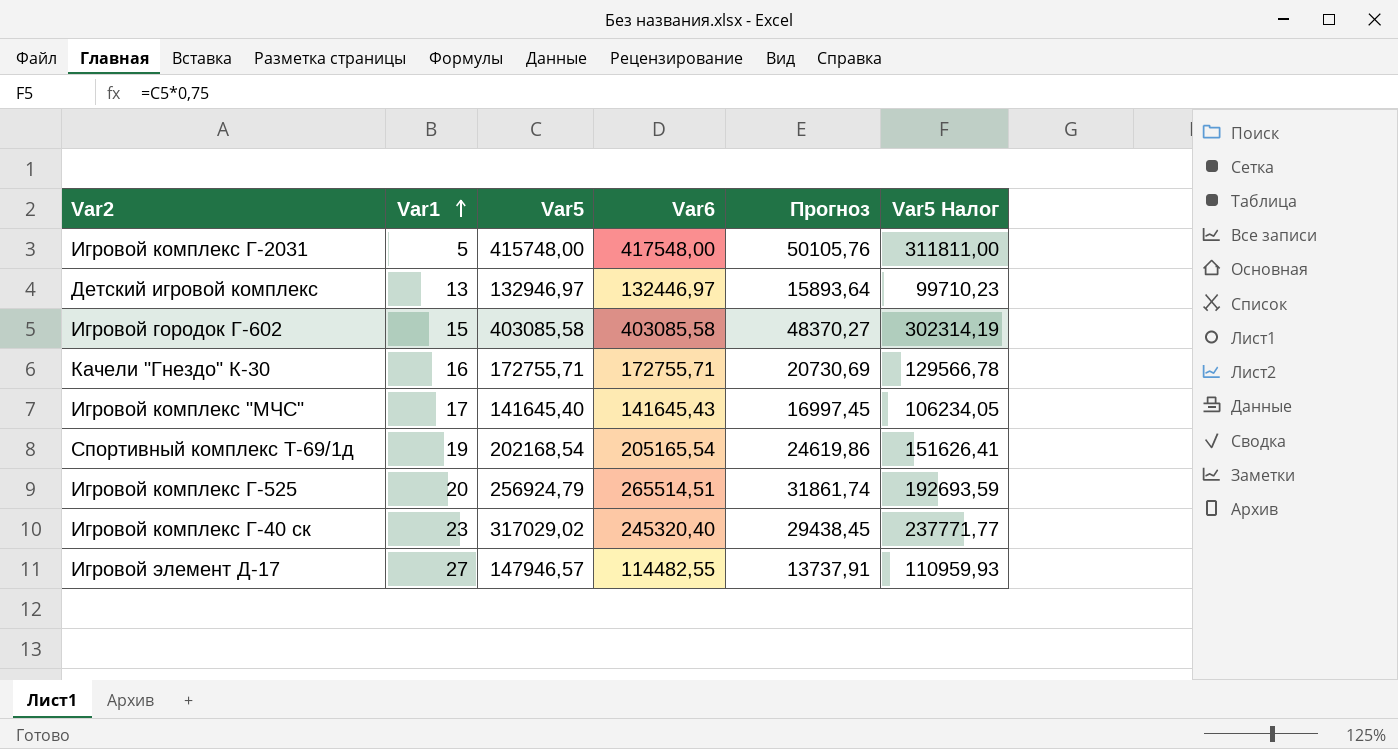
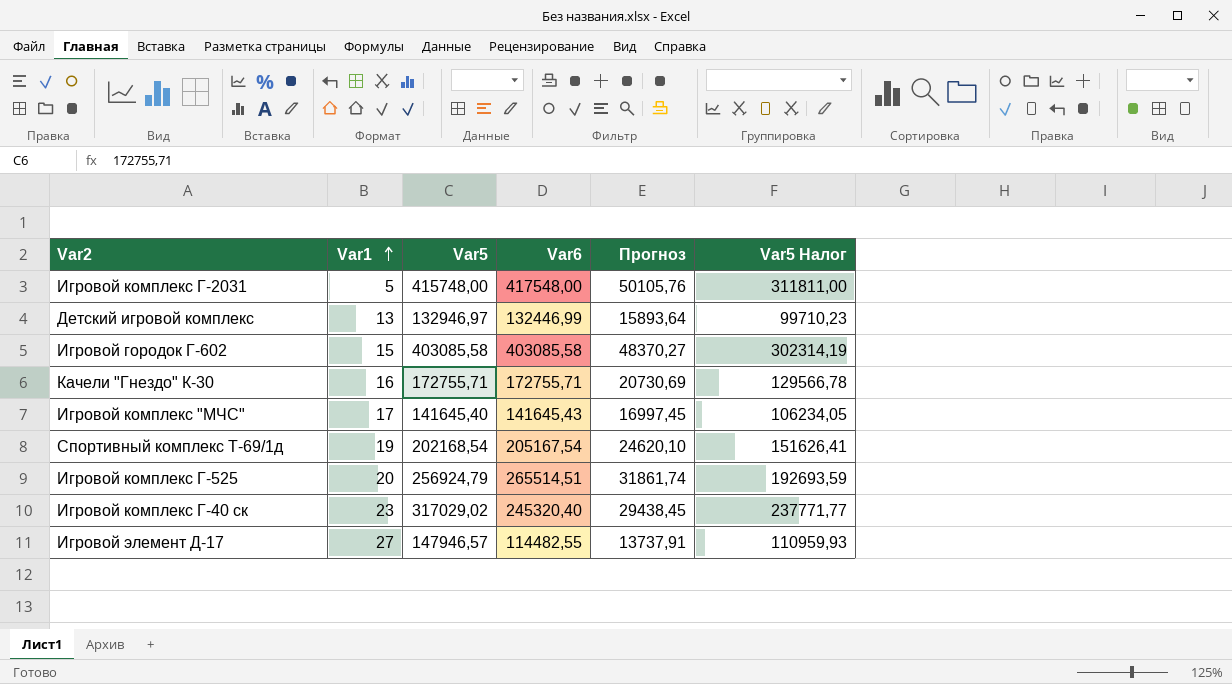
Детский игровой комплекс | Var6: 132446,97 -> 132446,99
Спортивный комплекс Т-69/1д | Var6: 205165,54 -> 205167,54
Спортивный комплекс Т-69/1д | Прогноз: 24619,86 -> 24620,10

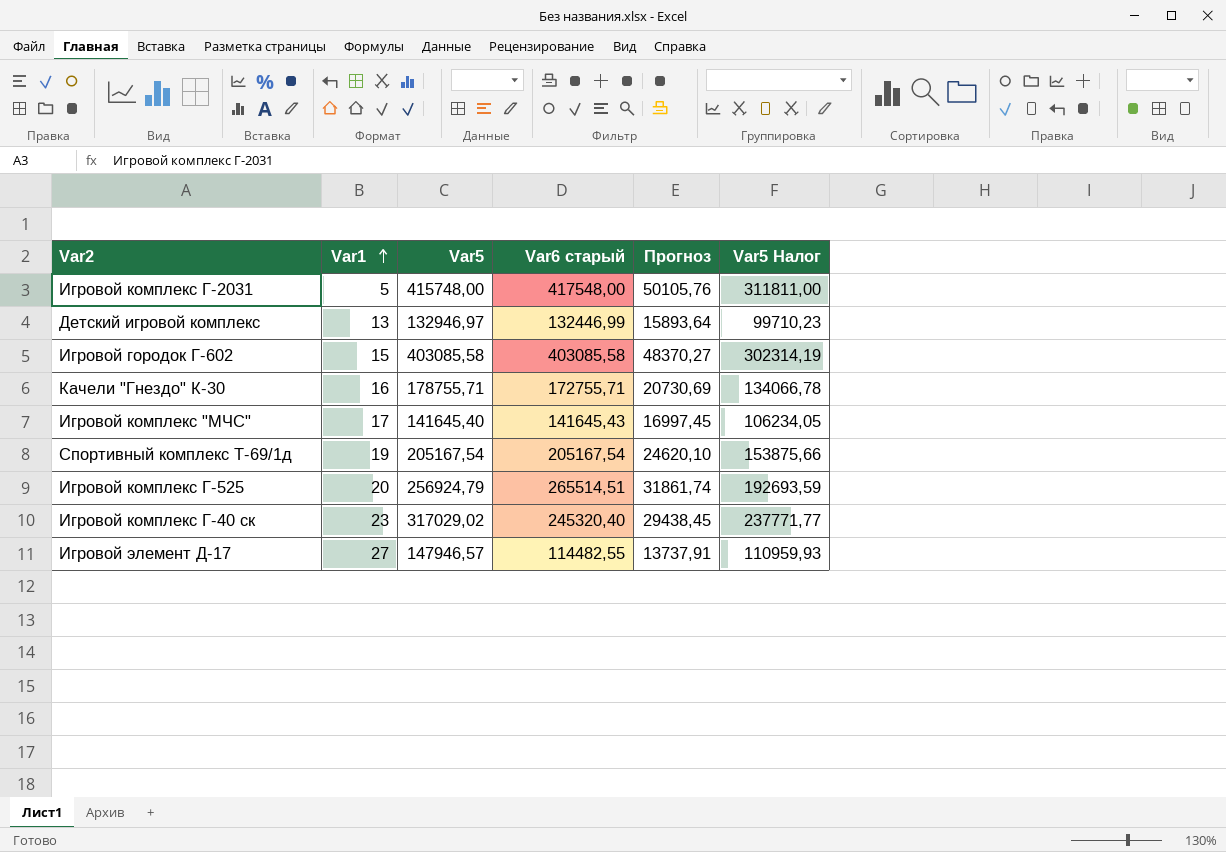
column name: Var6 -> Var6 старый
Качели "Гнездо" К-30 | Var5: 172755,71 -> 178755,71
Качели "Гнездо" К-30 | Var5 Налог: 129566,78 -> 134066,78
Спортивный комплекс Т-69/1д | Var5: 202168,54 -> 205167,54
Спортивный комплекс Т-69/1д | Var5 Налог: 151626,41 -> 153875,66

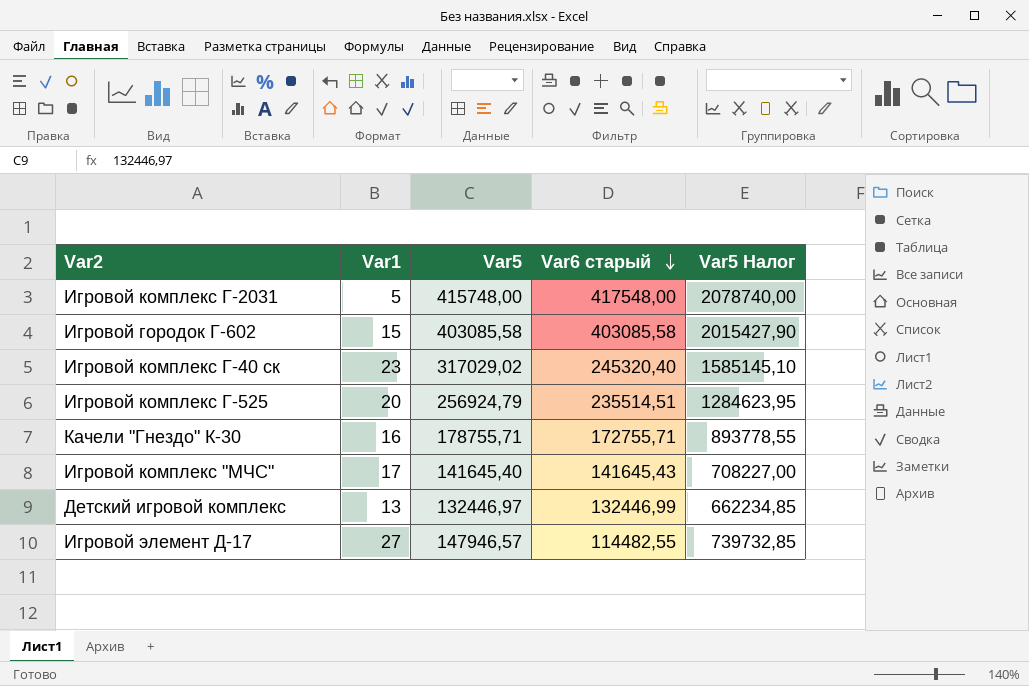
row order: Var1 ascending -> Var6 старый descending
column Прогноз | formula: [Var6 старый] * 0,12 -> none
column Var5 Налог | formula: [Var5] * 0,75 -> [Var5] * 5
row Спортивный комплекс Т-69/1д: 19 | 205167,54 | 205167,54 | 24620,10 | 153875,66 -> none
Игровой комплекс Г-525 | Var6 старый: 265514,51 -> 235514,51
Детский игровой комплекс | Var5: 132946,97 -> 132446,97

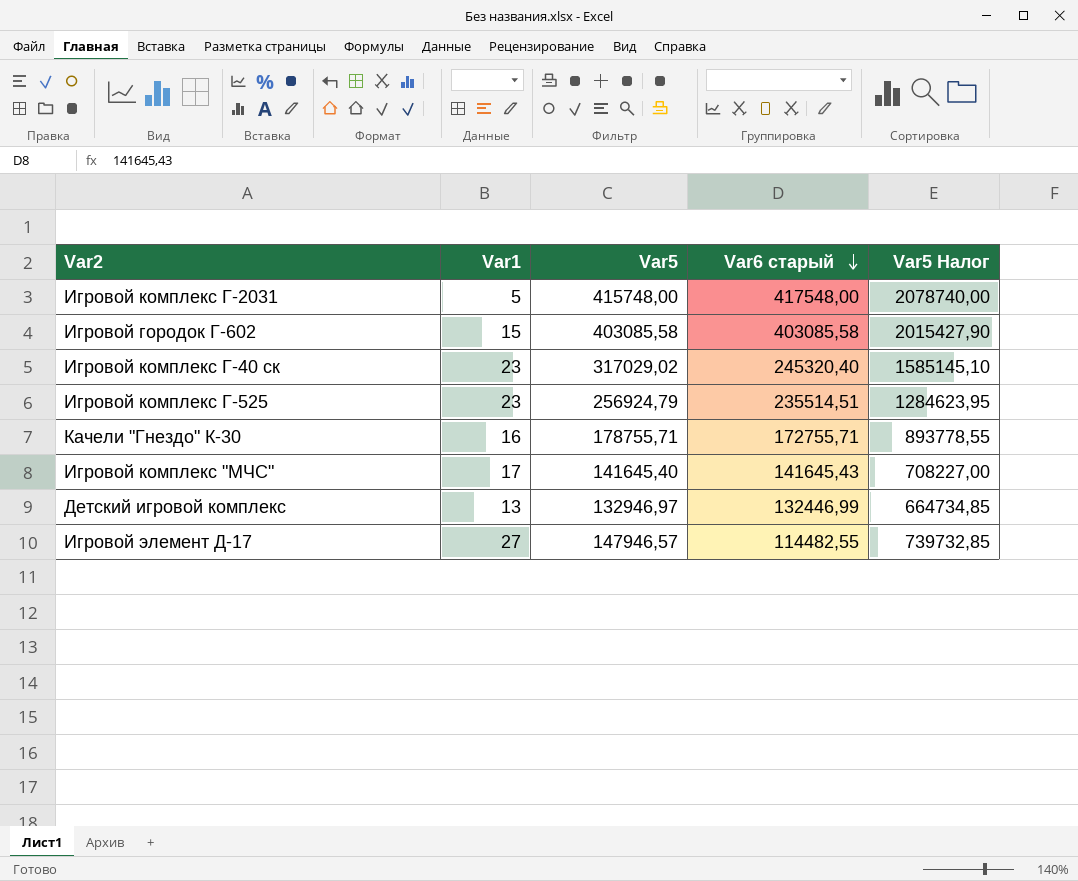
Игровой комплекс Г-525 | Var1: 20 -> 23
Детский игровой комплекс | Var5: 132446,97 -> 132946,97
Детский игровой комплекс | Var5 Налог: 662234,85 -> 664734,85

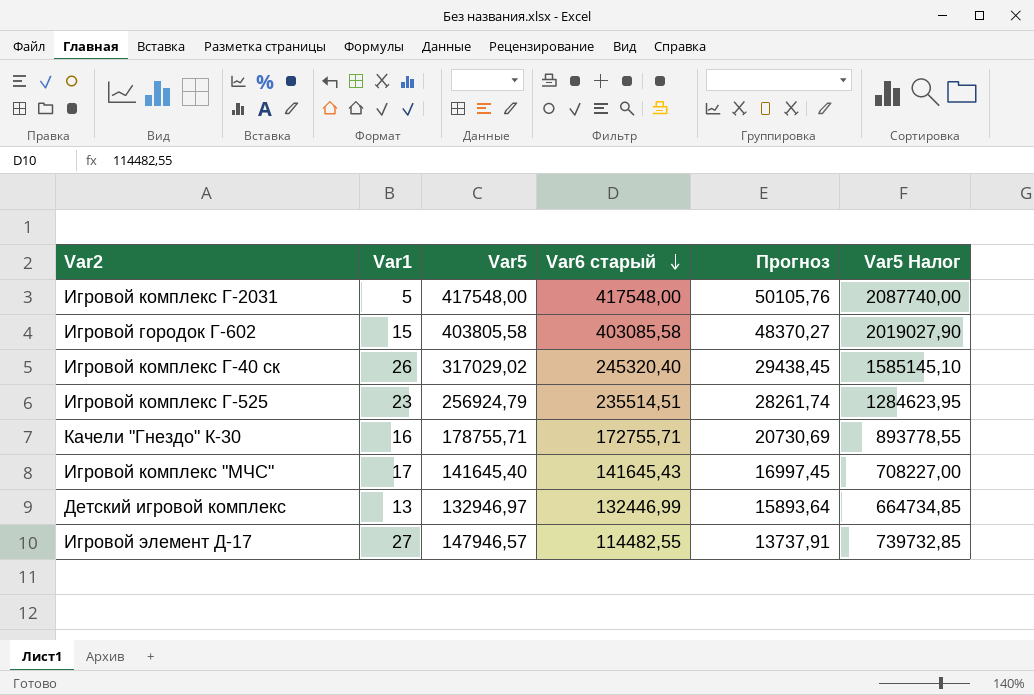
column Прогноз | formula: none -> [Var6 старый] * 0,12
Игровой комплекс Г-2031 | Var5: 415748,00 -> 417548,00
Игровой комплекс Г-2031 | Var5 Налог: 2078740,00 -> 2087740,00
Игровой городок Г-602 | Var5: 403085,58 -> 403805,58
Игровой городок Г-602 | Var5 Налог: 2015427,90 -> 2019027,90
Игровой комплекс Г-40 ск | Var1: 23 -> 26

